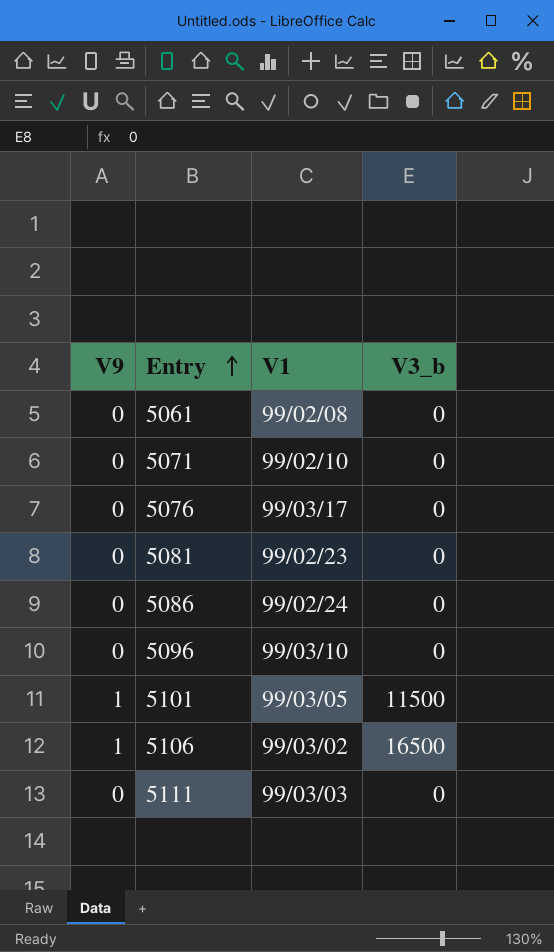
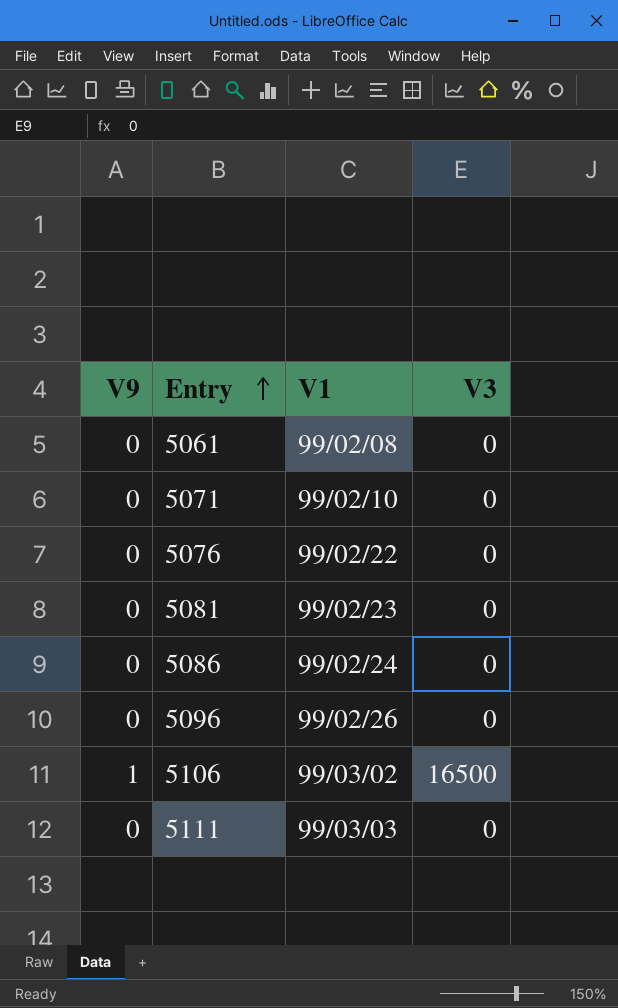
column name: V3_b -> V3
row 5101: 1 | 99/03/05 | 11500 -> none
5076 | V1: 99/03/17 -> 99/02/22
5096 | V1: 99/03/10 -> 99/02/26

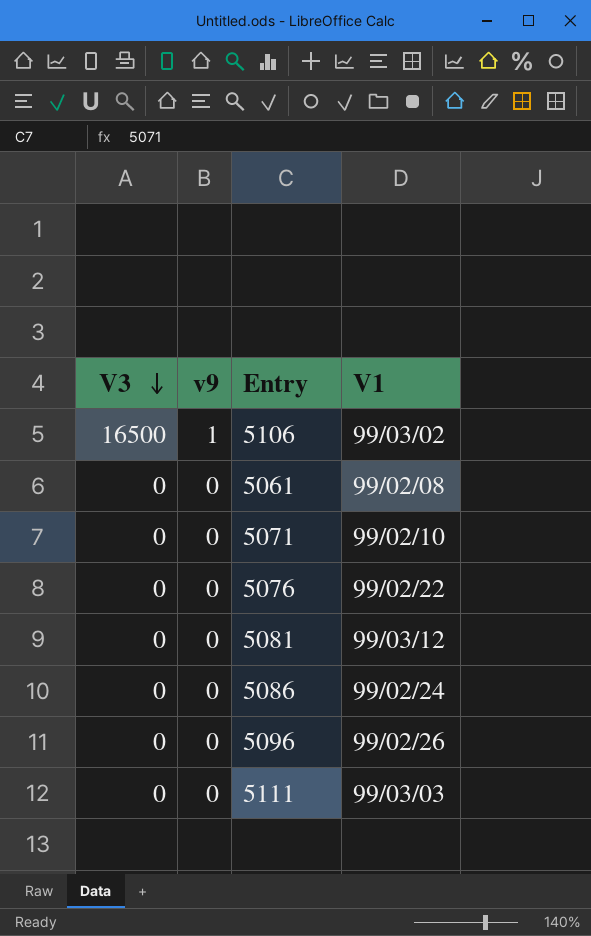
row order: Entry ascending -> V3 descending
column V3 | position: 4 -> 1
column name: V9 -> v9
5081 | V1: 99/02/23 -> 99/03/12

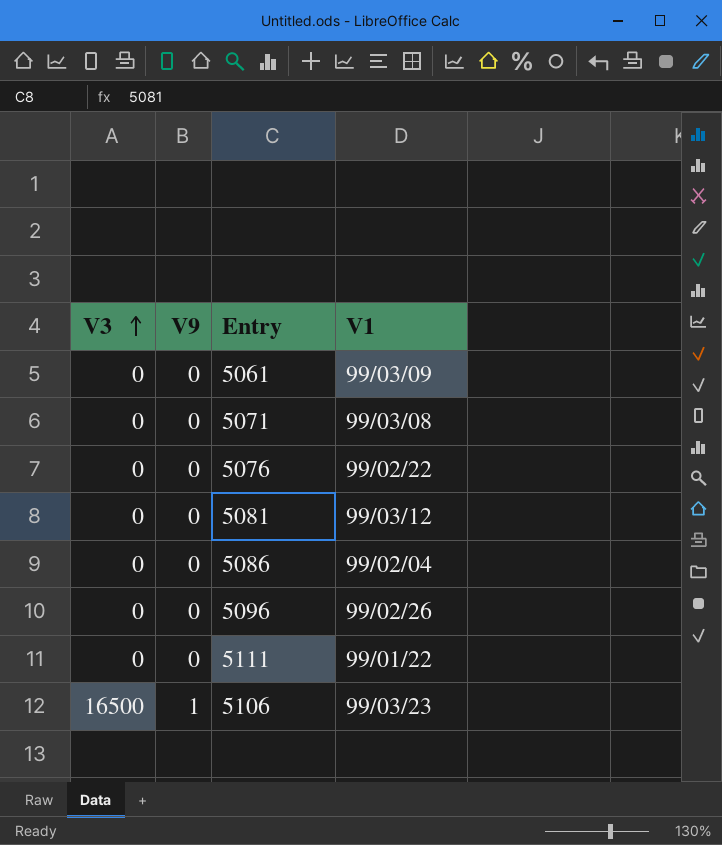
row order: V3 descending -> V3 ascending
column name: v9 -> V9
5061 | V1: 99/02/08 -> 99/03/09
5071 | V1: 99/02/10 -> 99/03/08
5086 | V1: 99/02/24 -> 99/02/04
5111 | V1: 99/03/03 -> 99/01/22
5106 | V1: 99/03/02 -> 99/03/23

